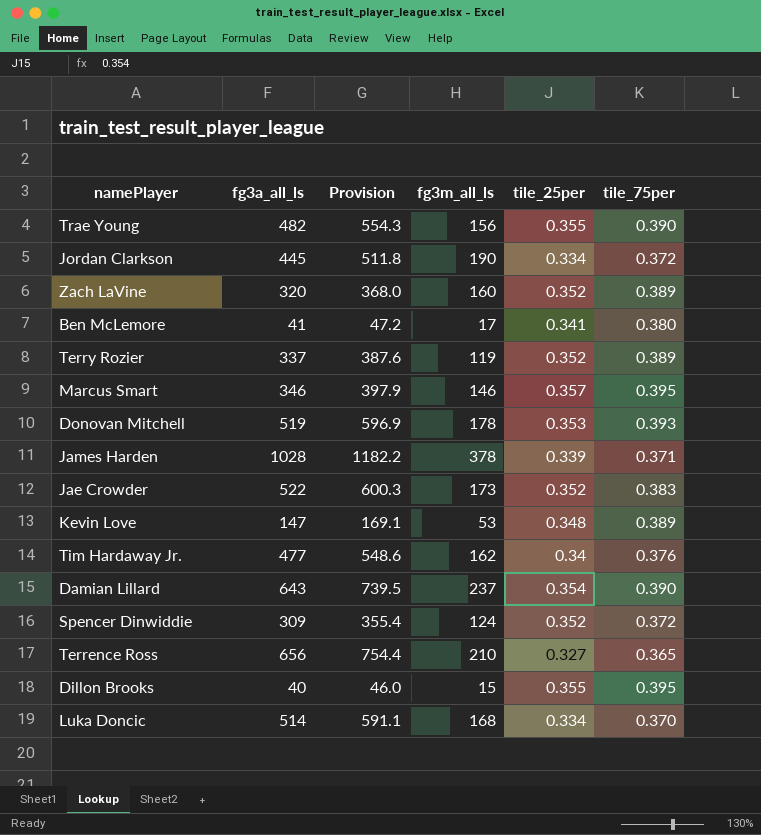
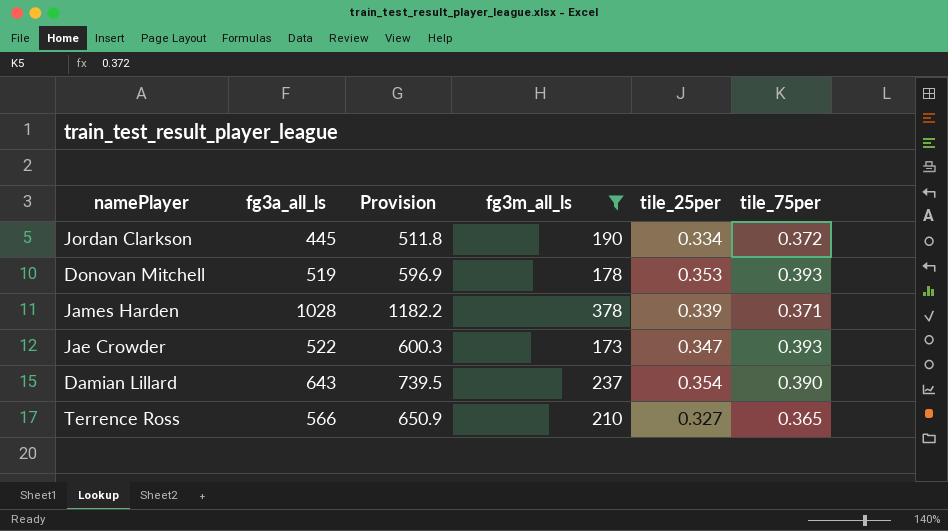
filter: none -> fg3m_all_ls >= 173
Jae Crowder | tile_25per: 0.352 -> 0.347
Jae Crowder | tile_75per: 0.383 -> 0.393
Terrence Ross | fg3a_all_ls: 656 -> 566
Terrence Ross | Provision: 754.4 -> 650.9

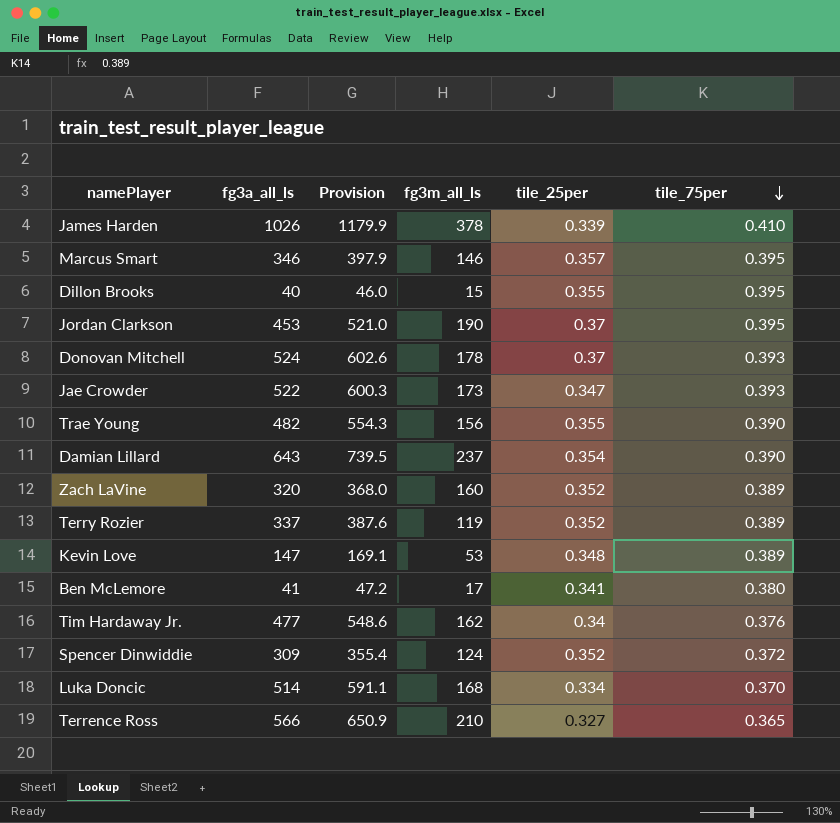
filter: fg3m_all_ls >= 173 -> none
row order: none -> tile_75per descending
James Harden | fg3a_all_ls: 1028 -> 1026
James Harden | Provision: 1182.2 -> 1179.9
James Harden | tile_75per: 0.371 -> 0.410
Jordan Clarkson | fg3a_all_ls: 445 -> 453
Jordan Clarkson | Provision: 511.8 -> 521.0
Jordan Clarkson | tile_25per: 0.334 -> 0.37
Jordan Clarkson | tile_75per: 0.372 -> 0.395
Donovan Mitchell | fg3a_all_ls: 519 -> 524
Donovan Mitchell | Provision: 596.9 -> 602.6
Donovan Mitchell | tile_25per: 0.353 -> 0.37

